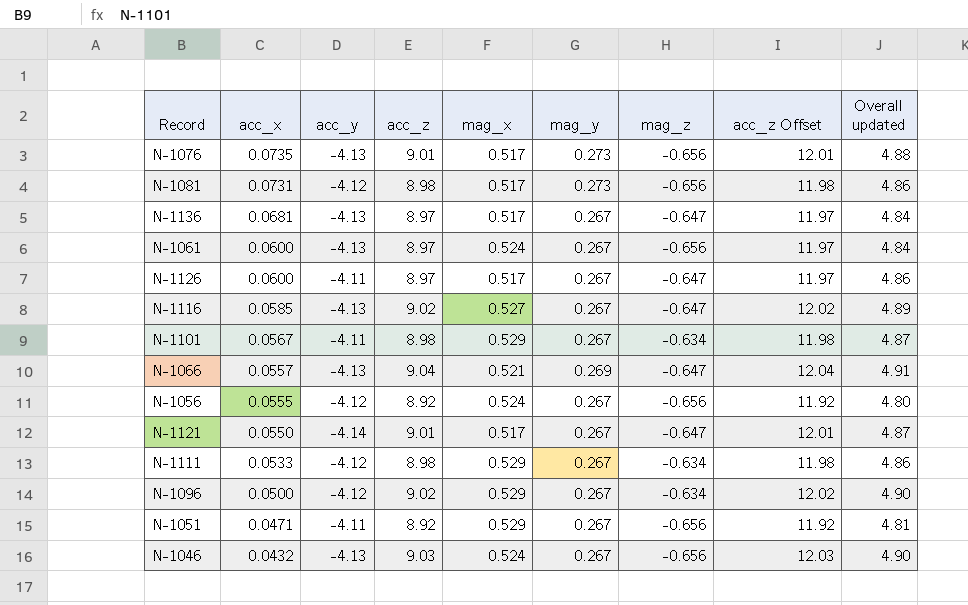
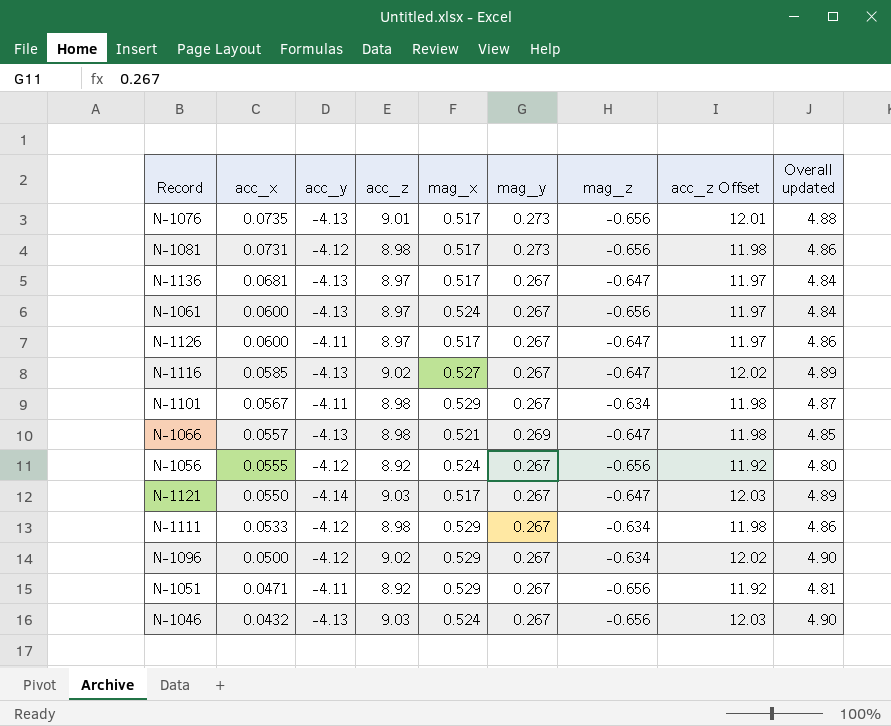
N-1066 | acc_z: 9.04 -> 8.98
N-1066 | acc_z Offset: 12.04 -> 11.98
N-1066 | Overall updated: 4.91 -> 4.85
N-1121 | acc_z: 9.01 -> 9.03
N-1121 | acc_z Offset: 12.01 -> 12.03
N-1121 | Overall updated: 4.87 -> 4.89

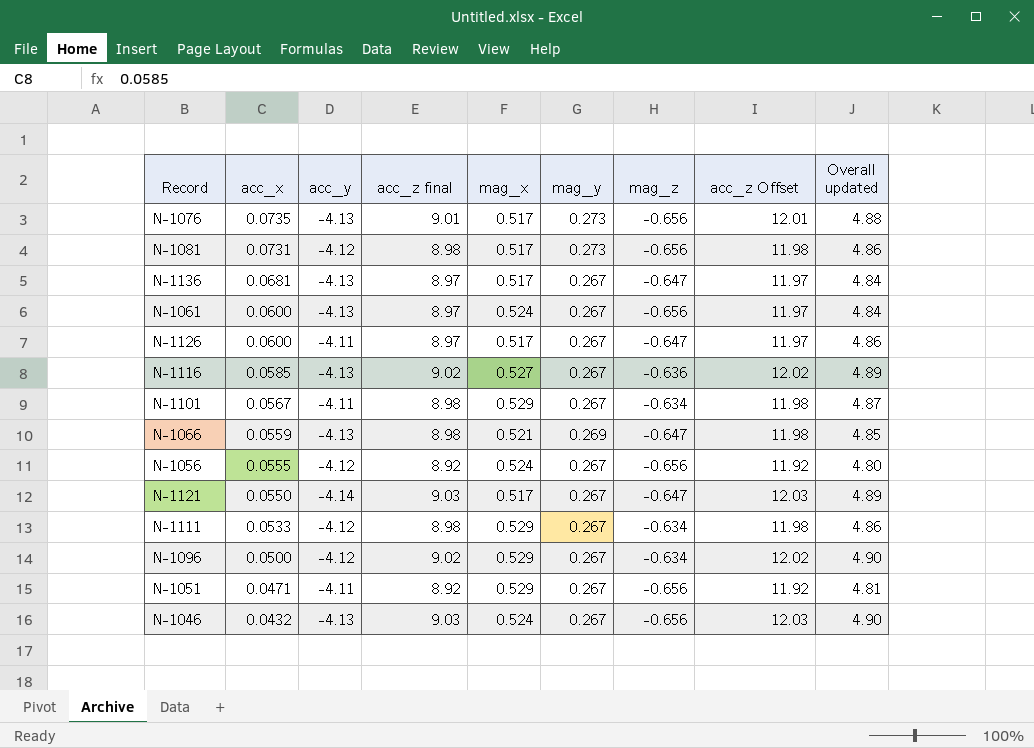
column name: acc_z -> acc_z final
N-1116 | mag_z: -0.647 -> -0.636
N-1066 | acc_x: 0.0557 -> 0.0559

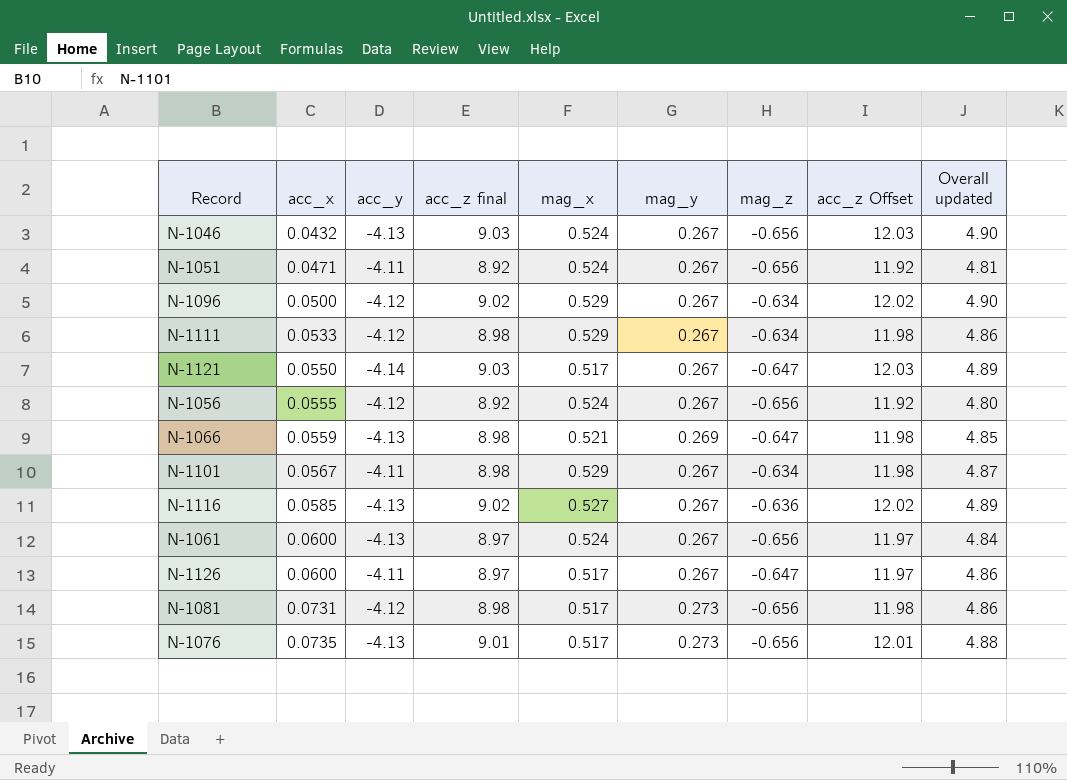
row order: acc_x descending -> acc_x ascending
row N-1136: 0.0681 | -4.13 | 8.97 | 0.517 | 0.267 | -0.647 | 11.97 | 4.84 -> none
N-1051 | mag_x: 0.529 -> 0.524

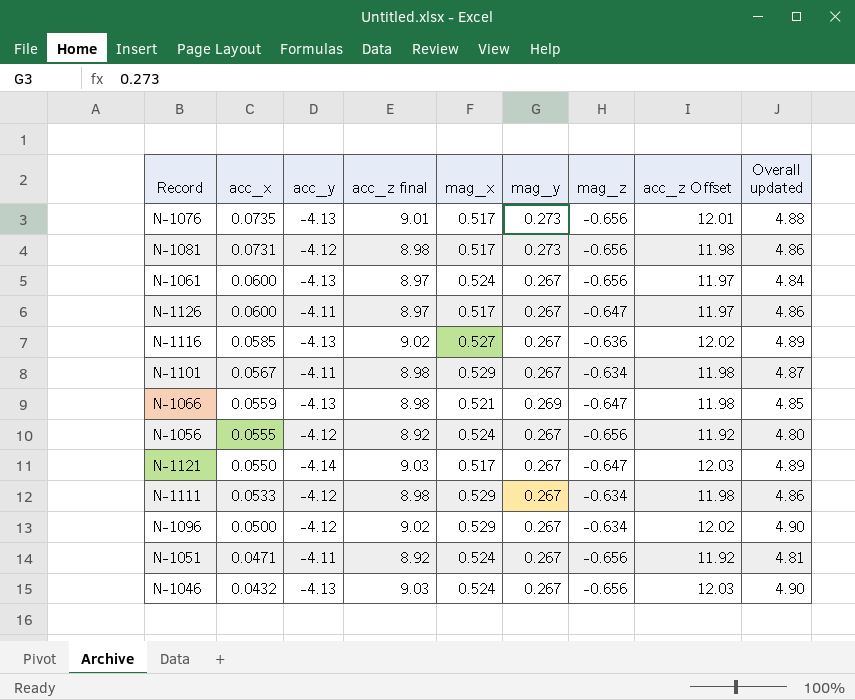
row order: acc_x ascending -> acc_x descending

